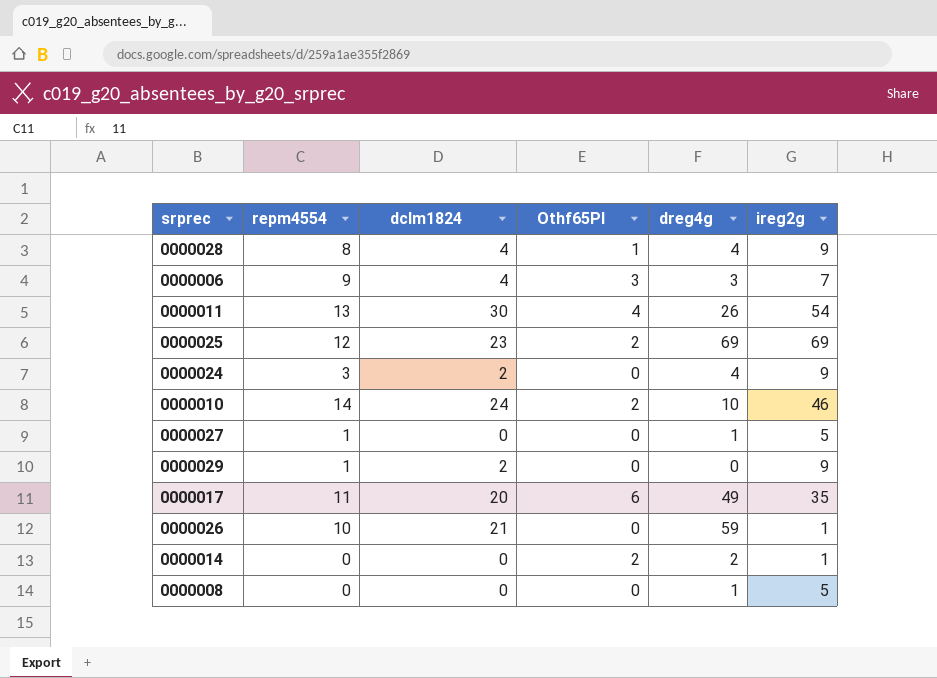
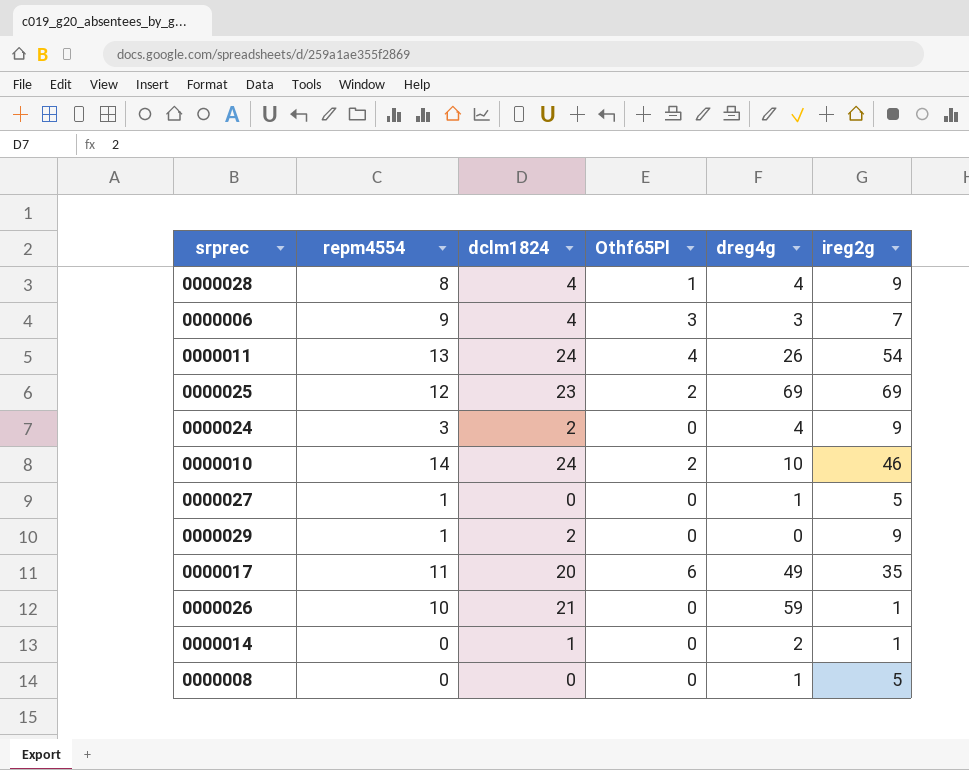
0000011 | dclm1824: 30 -> 24
0000014 | dclm1824: 0 -> 1
0000014 | Othf65Pl: 2 -> 0

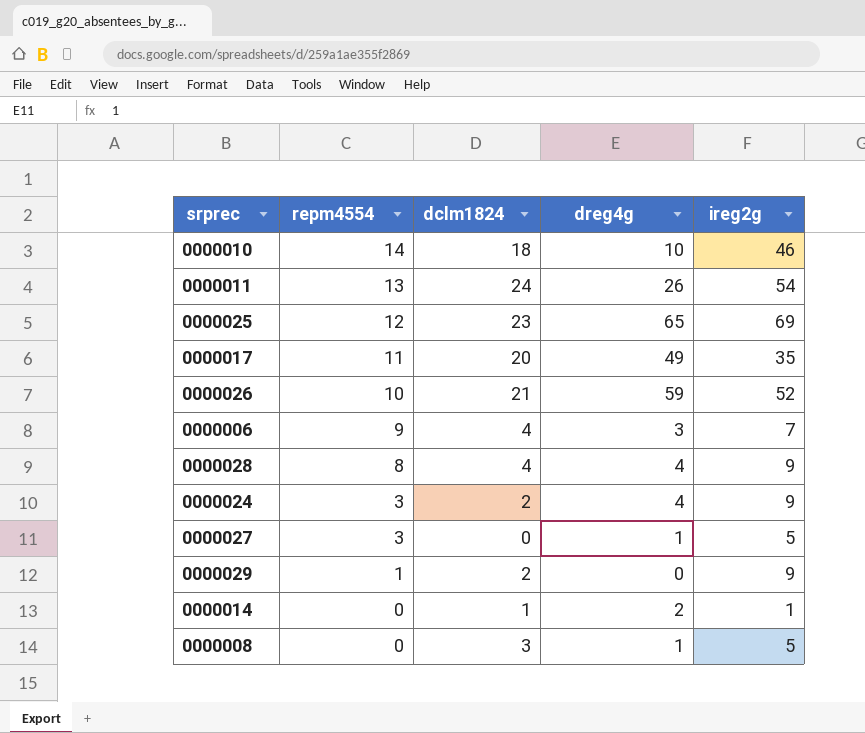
row order: none -> repm4554 descending
column Othf65Pl | position: 4 -> none
0000010 | dclm1824: 24 -> 18
0000025 | dreg4g: 69 -> 65
0000026 | ireg2g: 1 -> 52
0000027 | repm4554: 1 -> 3
0000008 | dclm1824: 0 -> 3

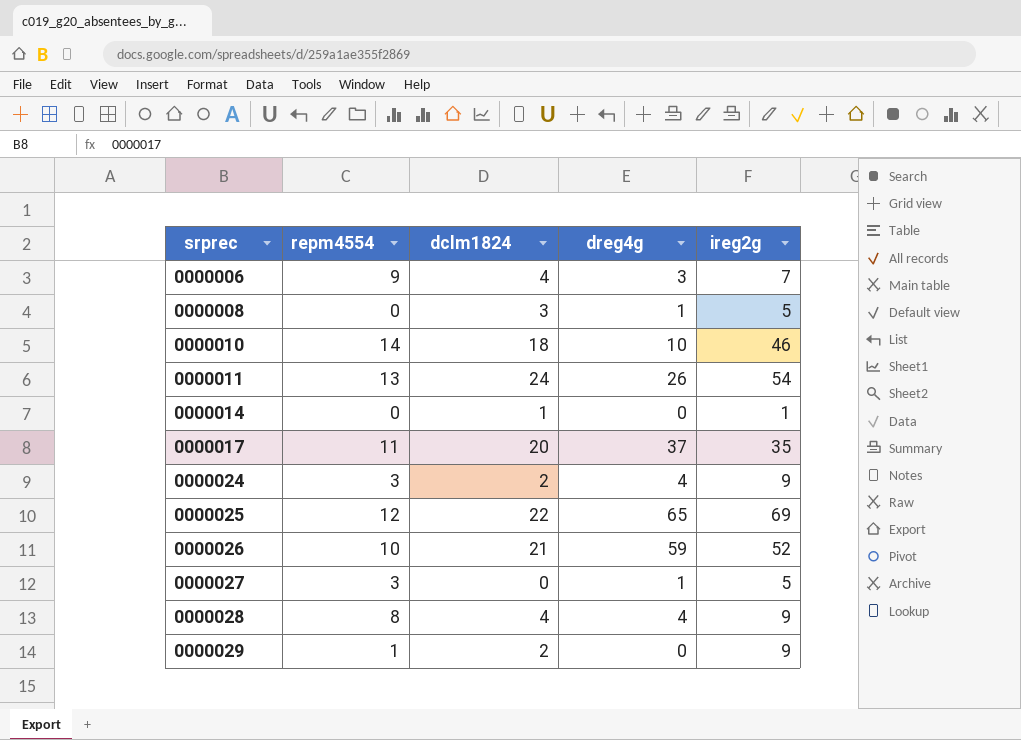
row order: repm4554 descending -> srprec ascending
0000014 | dreg4g: 2 -> 0
0000017 | dreg4g: 49 -> 37
0000025 | dclm1824: 23 -> 22

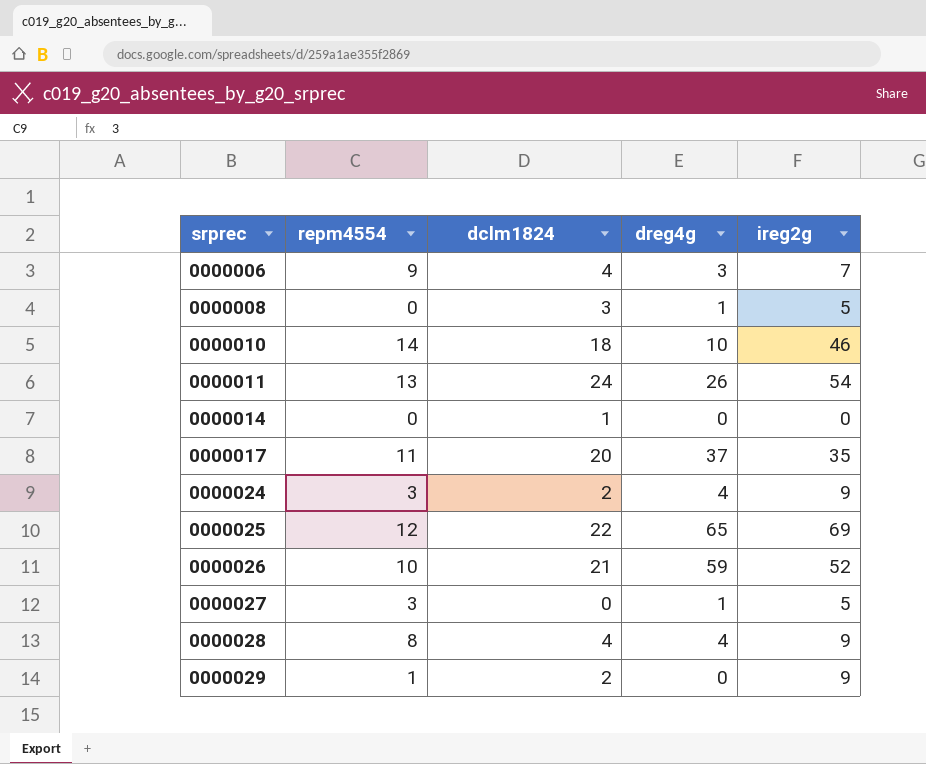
0000014 | ireg2g: 1 -> 0

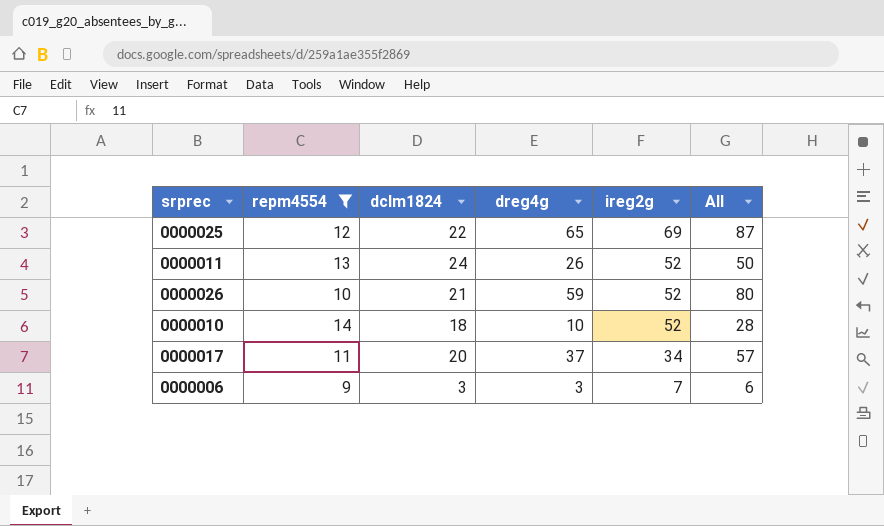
filter: none -> repm4554 >= 9
row order: srprec ascending -> ireg2g descending
column All | formula: none -> [dclm1824] + [dreg4g]
0000011 | ireg2g: 54 -> 52
0000010 | ireg2g: 46 -> 52
0000017 | ireg2g: 35 -> 34
0000006 | dclm1824: 4 -> 3

